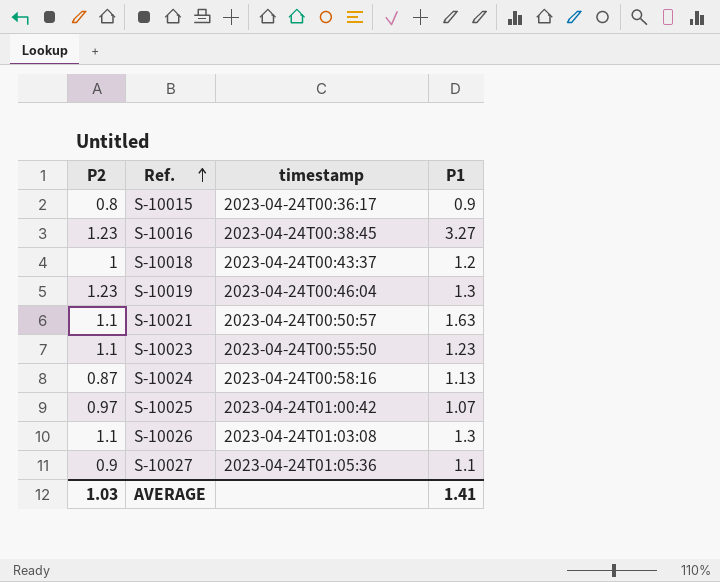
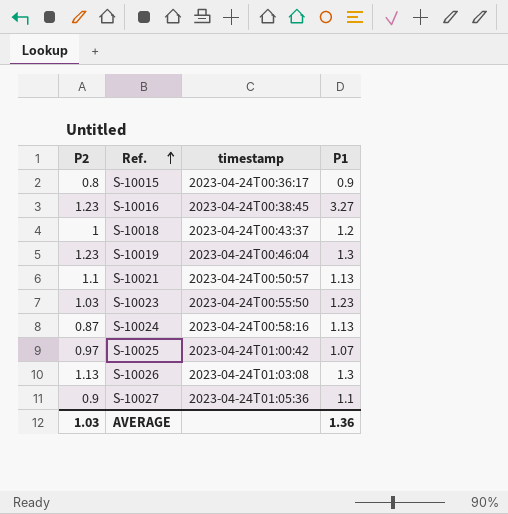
S-10021 | P1: 1.63 -> 1.13
S-10023 | P2: 1.1 -> 1.03
S-10026 | P2: 1.1 -> 1.13
AVERAGE | P1: 1.41 -> 1.36

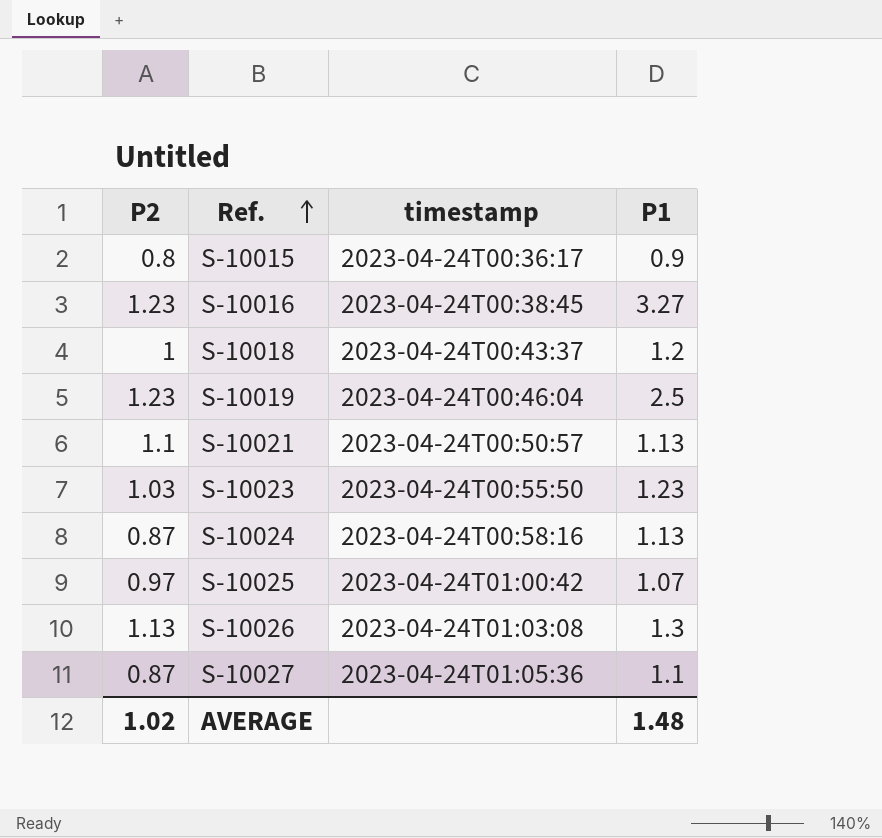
S-10019 | P1: 1.3 -> 2.5
S-10027 | P2: 0.9 -> 0.87
AVERAGE | P2: 1.03 -> 1.02
AVERAGE | P1: 1.36 -> 1.48

